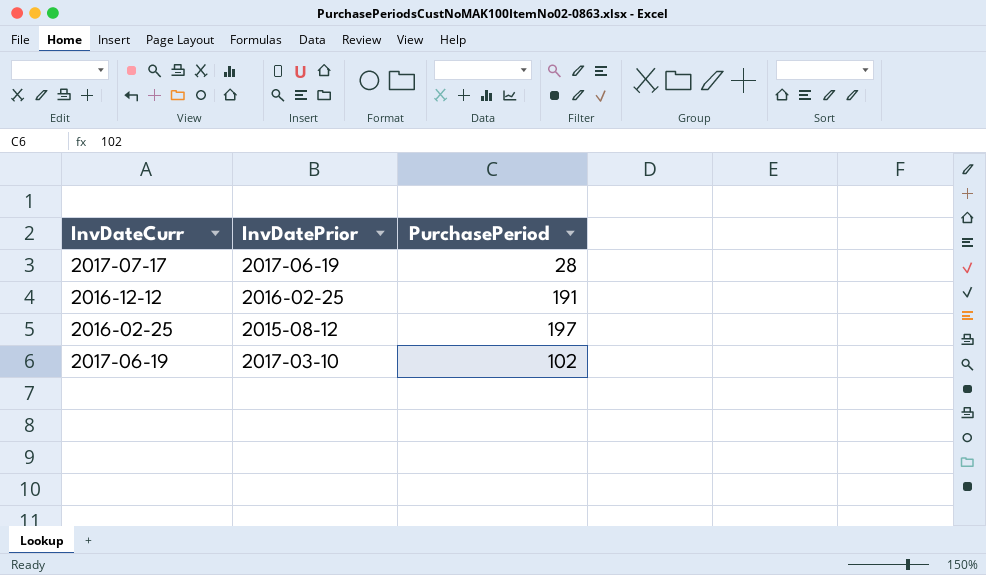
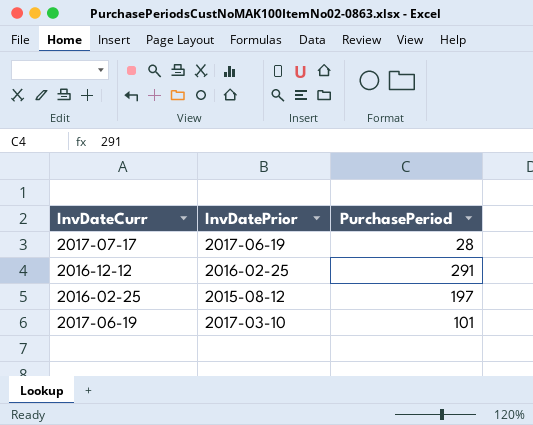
2016-12-12 | PurchasePeriod: 191 -> 291
2017-06-19 | PurchasePeriod: 102 -> 101

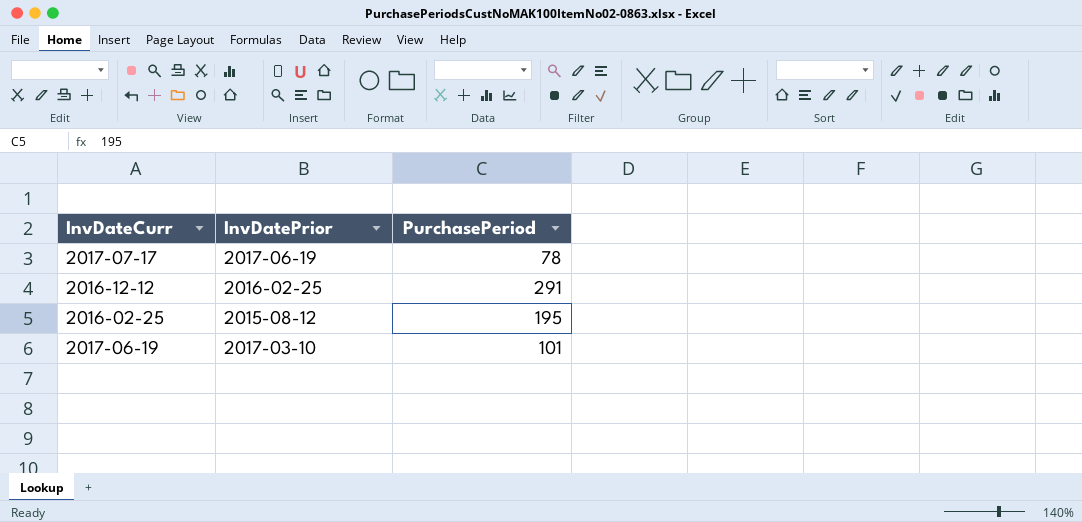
2017-07-17 | PurchasePeriod: 28 -> 78
2016-02-25 | PurchasePeriod: 197 -> 195

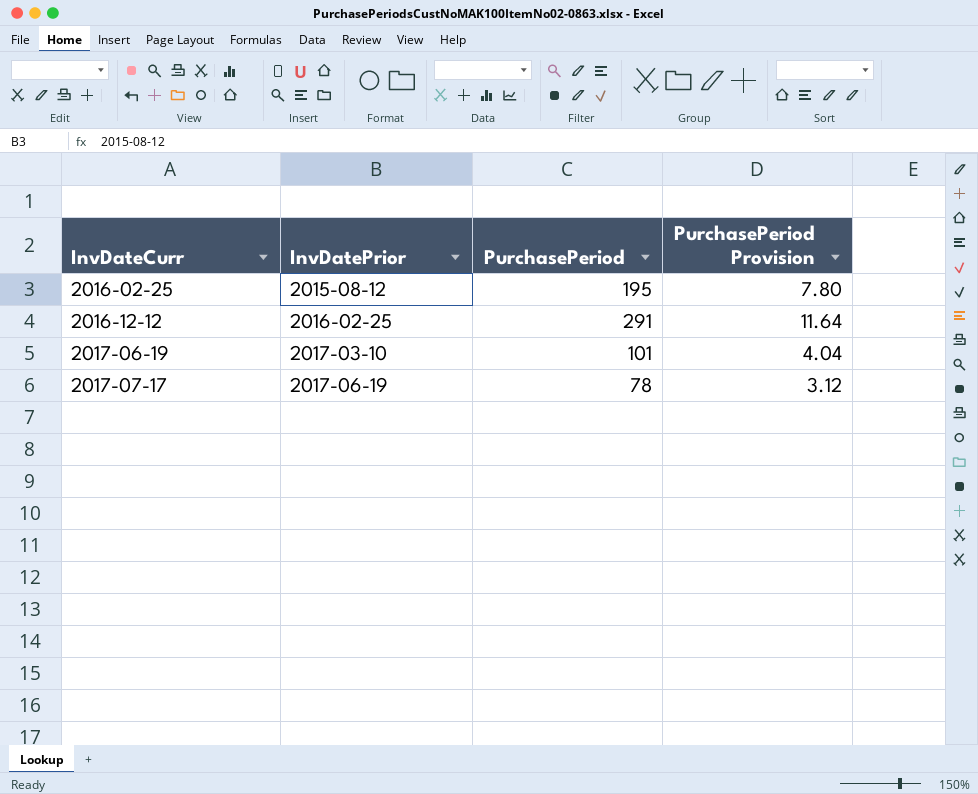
row order: none -> InvDateCurr ascending
column PurchasePeriod Provision | formula: none -> [PurchasePeriod] * 0.04

